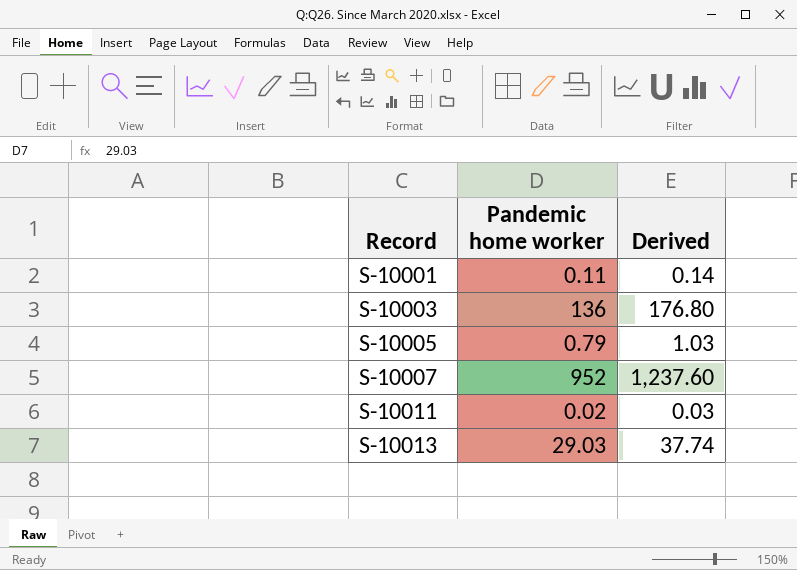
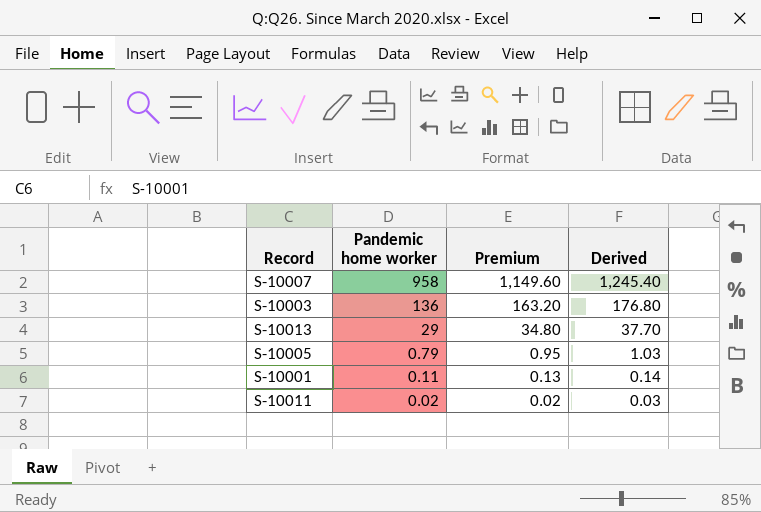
row order: Record ascending -> Pandemic home worker descending
column Premium | formula: none -> [Pandemic home worker] * 1.2
S-10007 | Pandemic home worker: 952 -> 958
S-10007 | Derived: 1,237.60 -> 1,245.40
S-10013 | Pandemic home worker: 29.03 -> 29
S-10013 | Derived: 37.74 -> 37.70

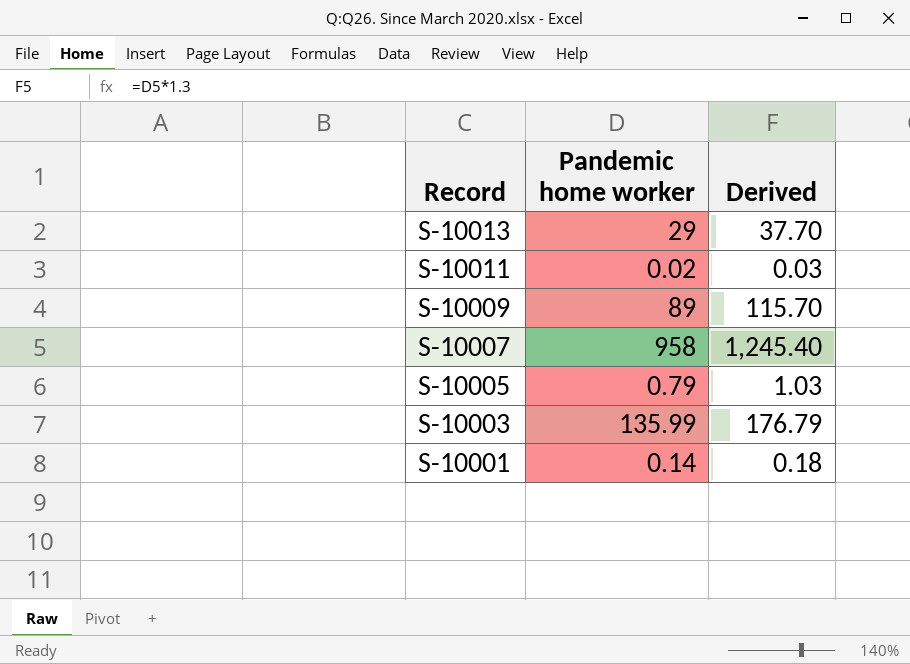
row order: Pandemic home worker descending -> Record descending
column Premium | formula: [Pandemic home worker] * 1.2 -> none
row S-10009: none -> 89 | 115.70
S-10003 | Pandemic home worker: 136 -> 135.99
S-10003 | Derived: 176.80 -> 176.79
S-10001 | Pandemic home worker: 0.11 -> 0.14
S-10001 | Derived: 0.14 -> 0.18

